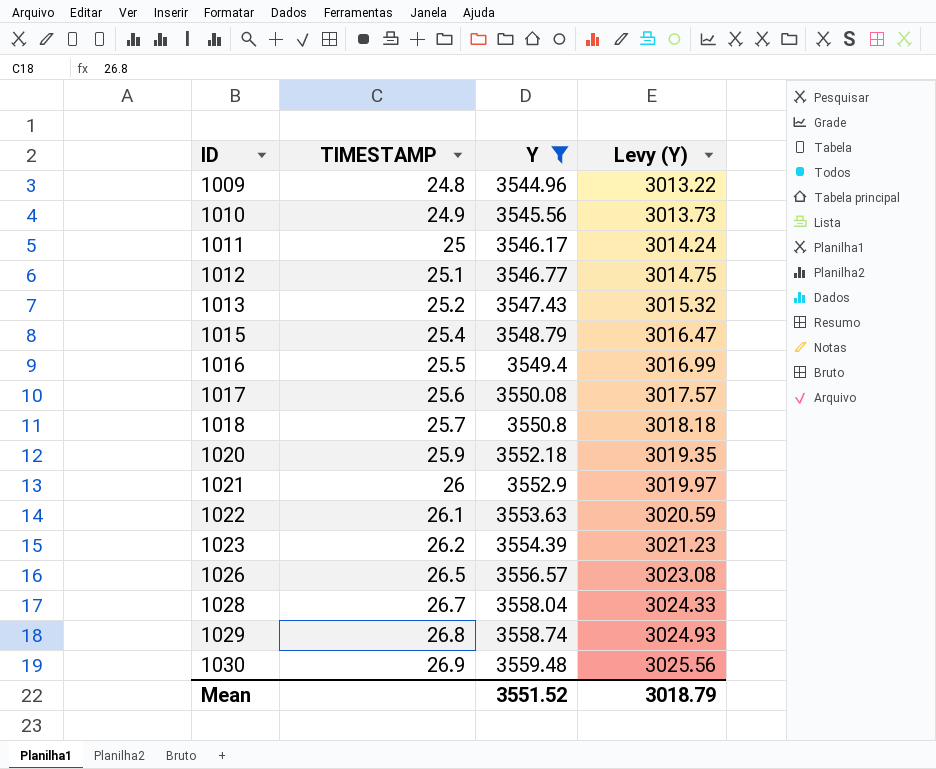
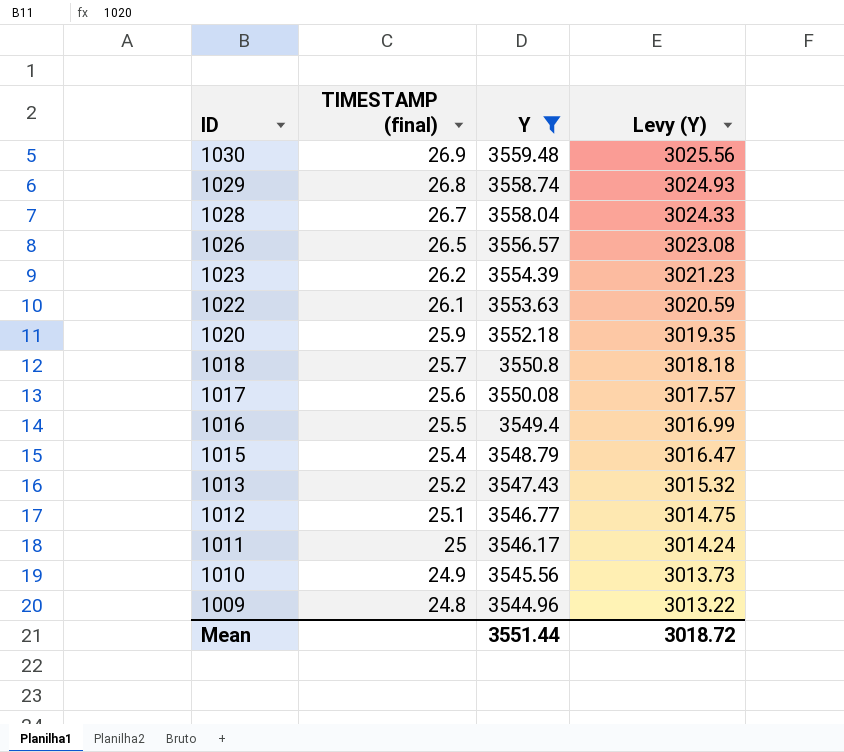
row order: ID ascending -> ID descending
column name: TIMESTAMP -> TIMESTAMP (final)
row 1021: 26 | 3552.9 | 3019.97 -> none
Mean | Y: 3551.52 -> 3551.44
Mean | Levy (Y): 3018.79 -> 3018.72

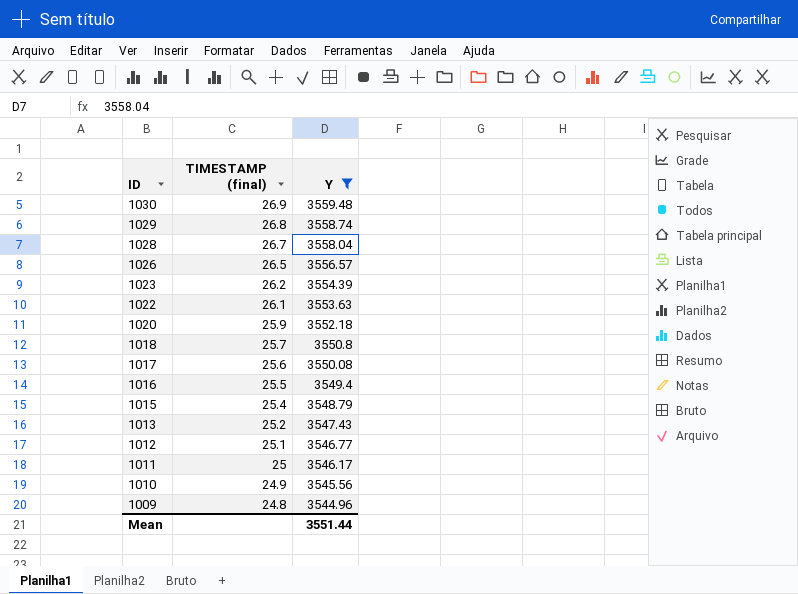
column Levy (Y) | formula: [Y] * 0.85 -> none

